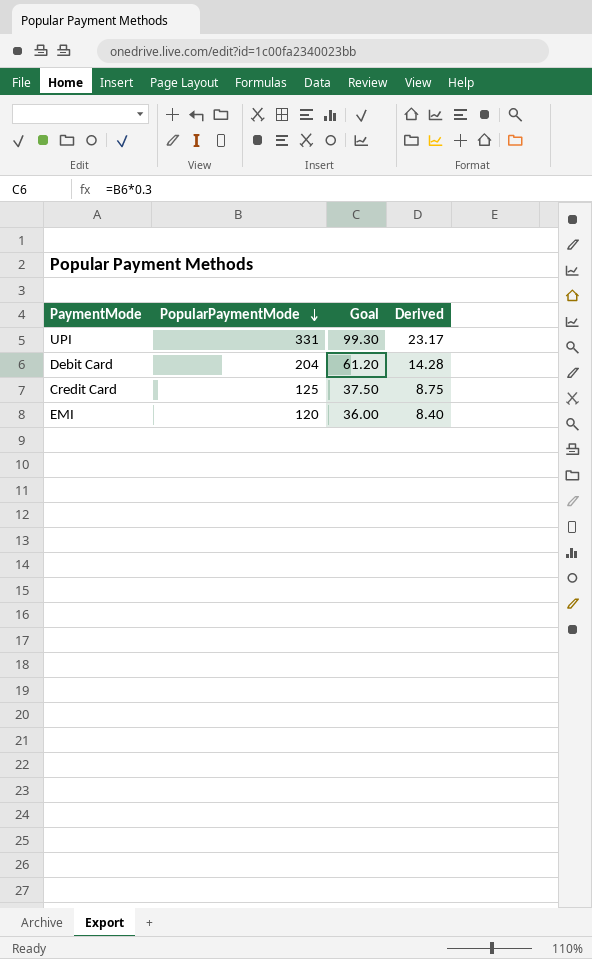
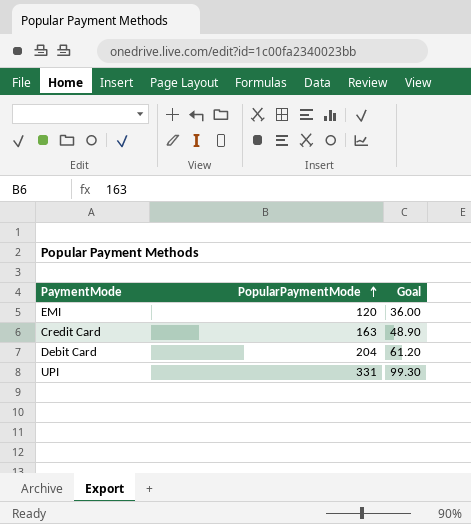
row order: PopularPaymentMode descending -> PopularPaymentMode ascending
column Derived | formula: [PopularPaymentMode] * 0.07 -> none
Credit Card | PopularPaymentMode: 125 -> 163
Credit Card | Goal: 37.50 -> 48.90

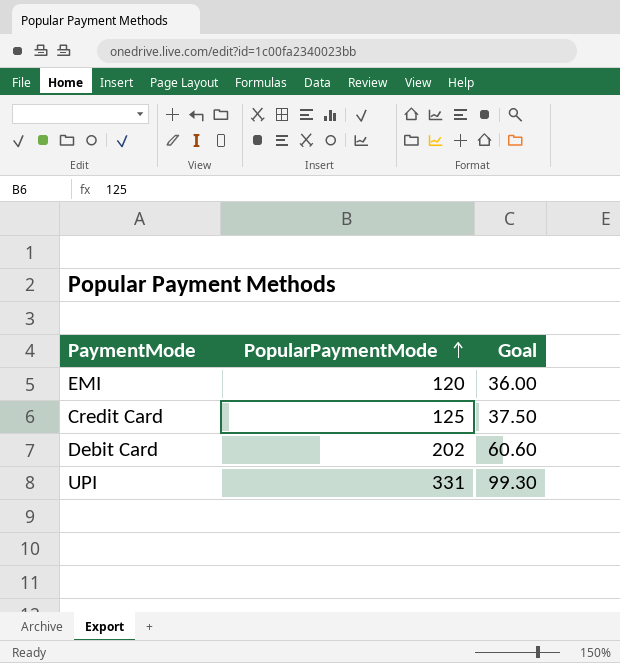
Credit Card | PopularPaymentMode: 163 -> 125
Credit Card | Goal: 48.90 -> 37.50
Debit Card | PopularPaymentMode: 204 -> 202
Debit Card | Goal: 61.20 -> 60.60

